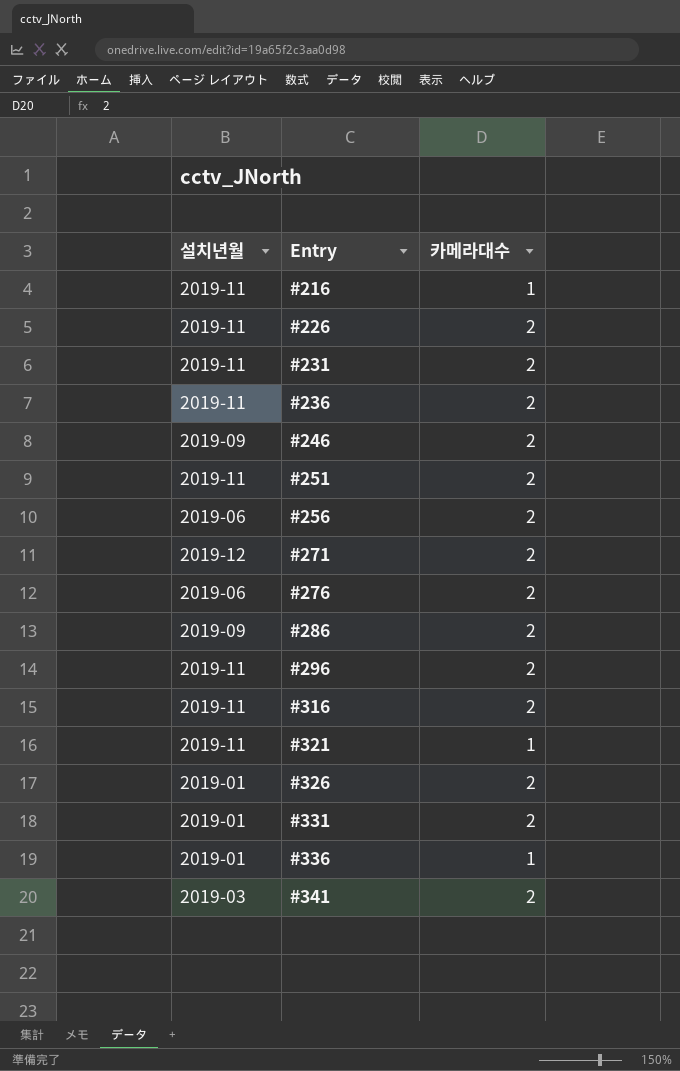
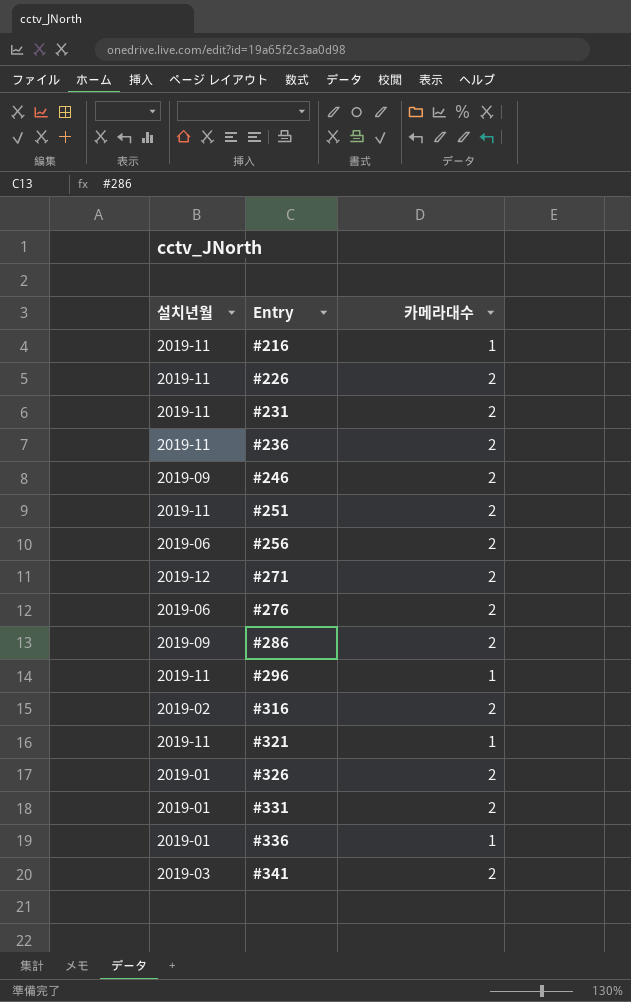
#296 | 카메라대수: 2 -> 1
#316 | 설치년월: 2019-11 -> 2019-02

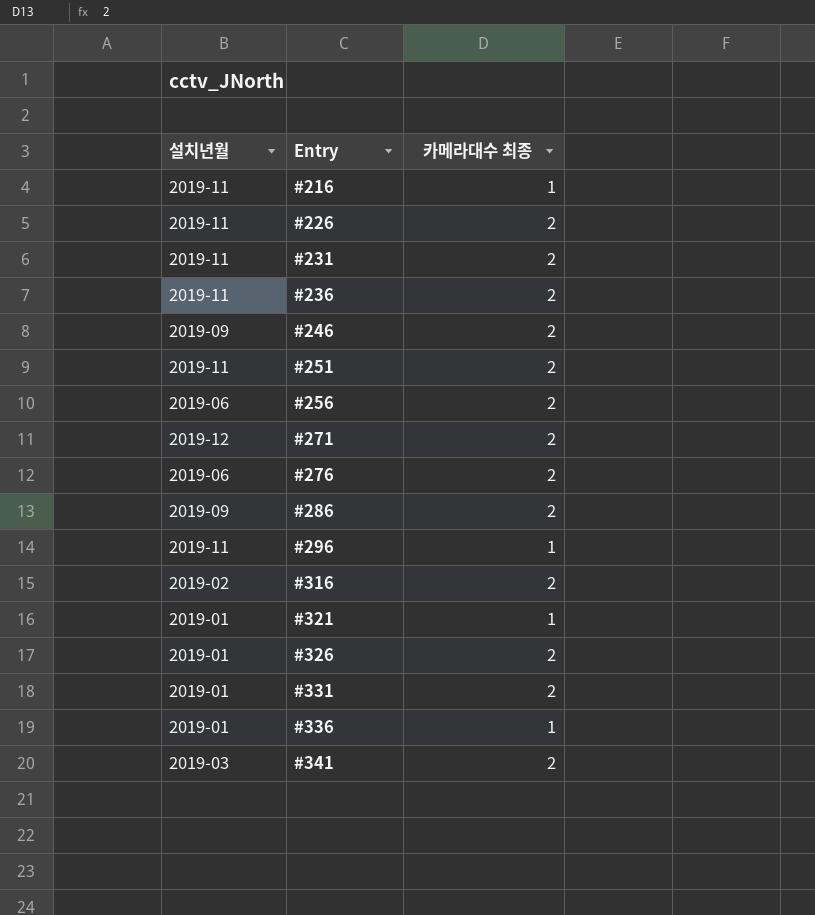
column name: 카메라대수 -> 카메라대수 최종
#321 | 설치년월: 2019-11 -> 2019-01

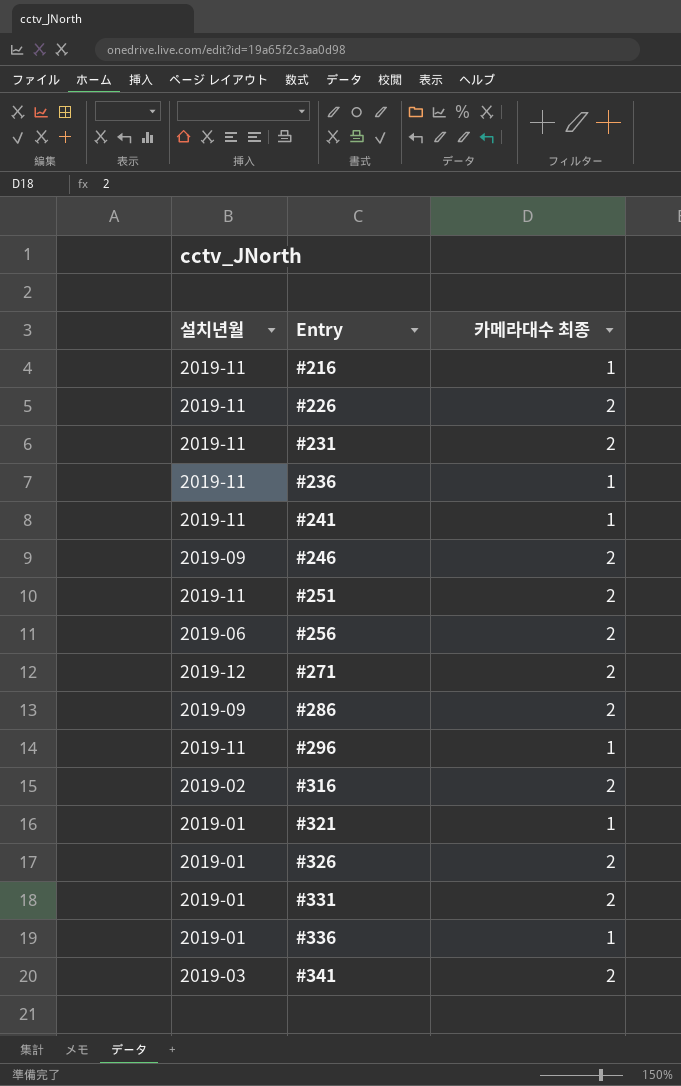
row #276: 2019-06 | 2 -> none
#236 | 카메라대수 최종: 2 -> 1
row #241: none -> 2019-11 | 1

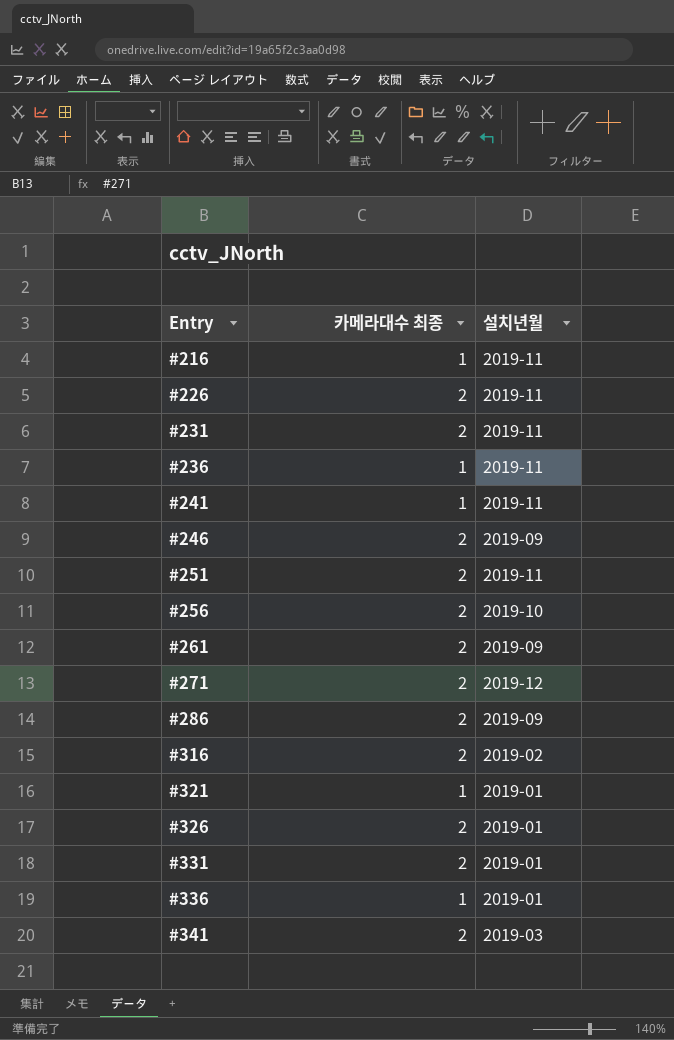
column 설치년월 | position: 1 -> 3
row #296: 2019-11 | 1 -> none
#256 | 설치년월: 2019-06 -> 2019-10
row #261: none -> 2 | 2019-09

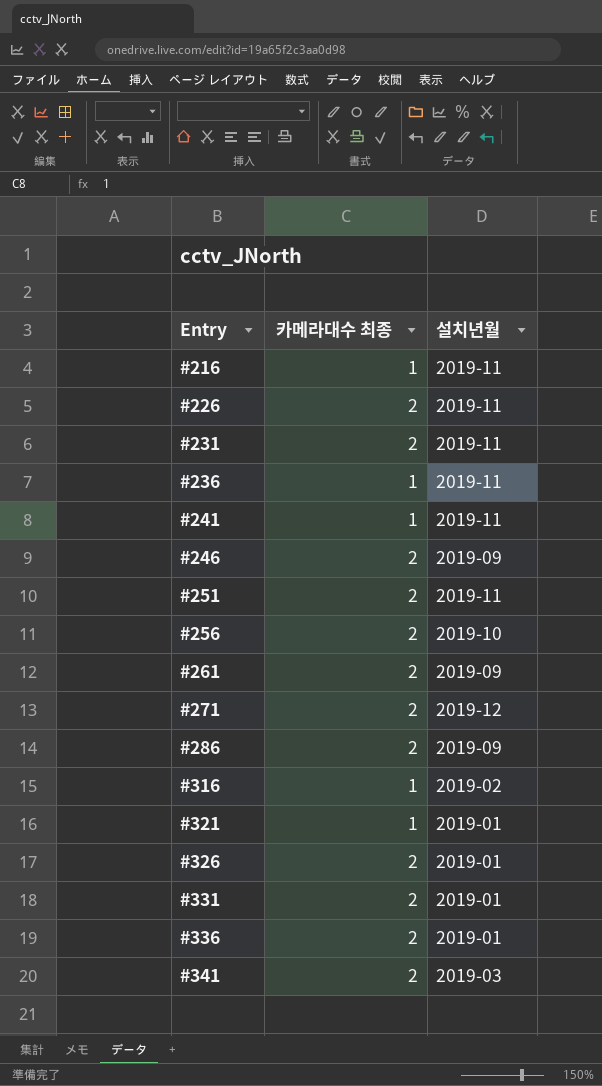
#316 | 카메라대수 최종: 2 -> 1
#336 | 카메라대수 최종: 1 -> 2

